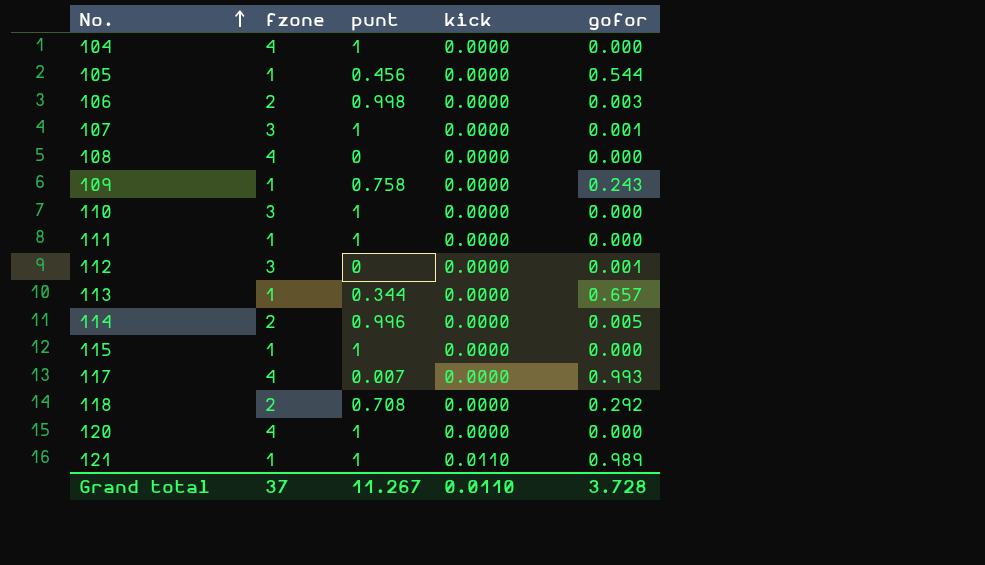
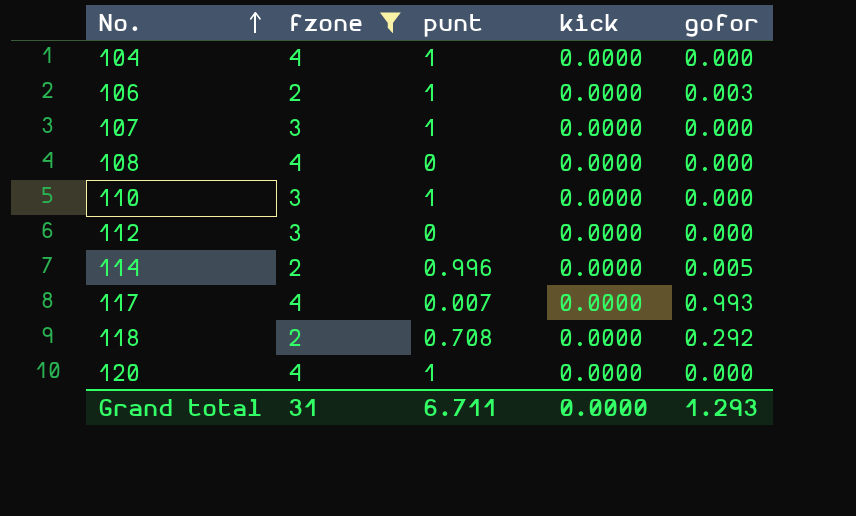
filter: none -> fzone != 1
106 | punt: 0.998 -> 1
107 | gofor: 0.001 -> 0.000
112 | gofor: 0.001 -> 0.000
Grand total | fzone: 37 -> 31
Grand total | punt: 11.267 -> 6.711
Grand total | kick: 0.0110 -> 0.0000
Grand total | gofor: 3.728 -> 1.293

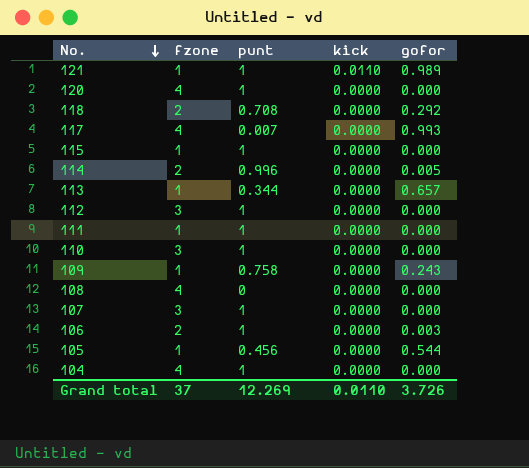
filter: fzone != 1 -> none
row order: No. ascending -> No. descending
112 | punt: 0 -> 1
Grand total | fzone: 31 -> 37
Grand total | punt: 6.711 -> 12.269
Grand total | kick: 0.0000 -> 0.0110
Grand total | gofor: 1.293 -> 3.726

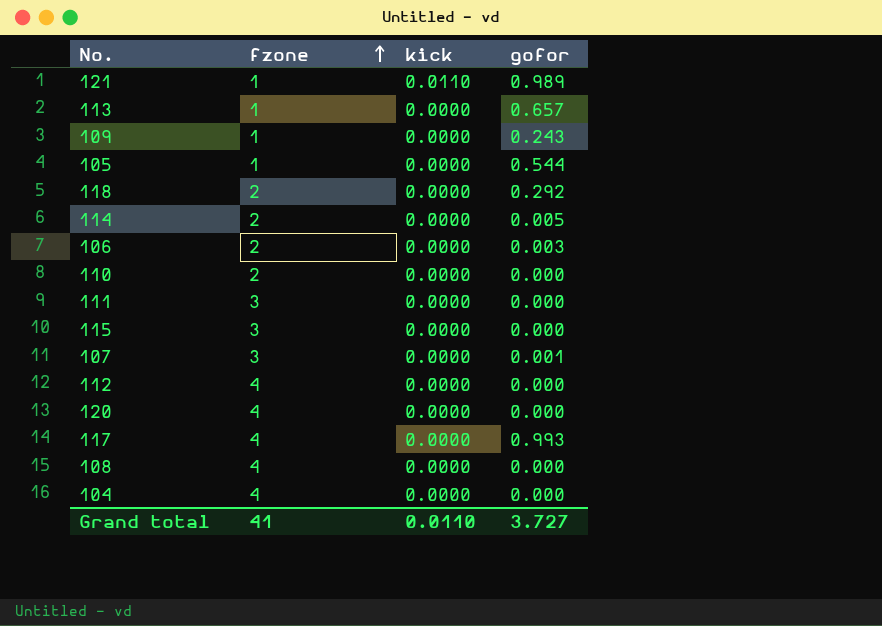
row order: No. descending -> fzone ascending
column punt | position: 3 -> none
110 | fzone: 3 -> 2
111 | fzone: 1 -> 3
115 | fzone: 1 -> 3
107 | gofor: 0.000 -> 0.001
112 | fzone: 3 -> 4
Grand total | fzone: 37 -> 41
Grand total | gofor: 3.726 -> 3.727

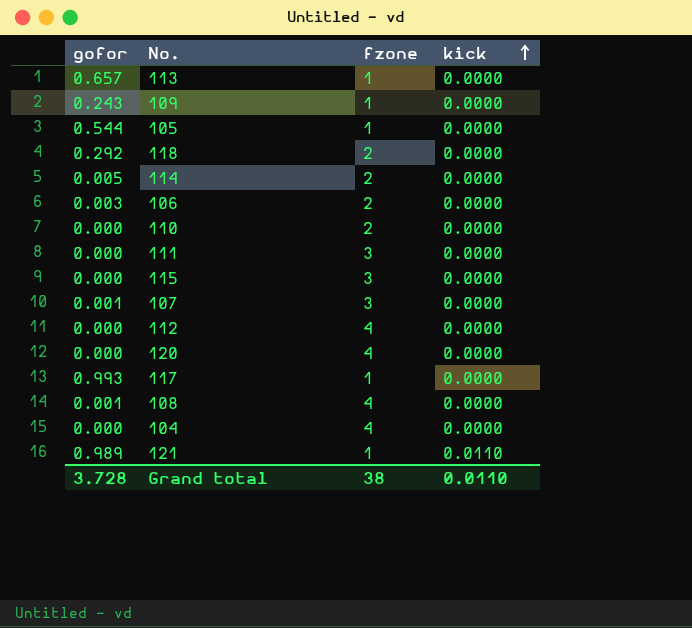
row order: fzone ascending -> kick ascending
column gofor | position: 4 -> 1
117 | fzone: 4 -> 1
108 | gofor: 0.000 -> 0.001
Grand total | gofor: 3.727 -> 3.728
Grand total | fzone: 41 -> 38

